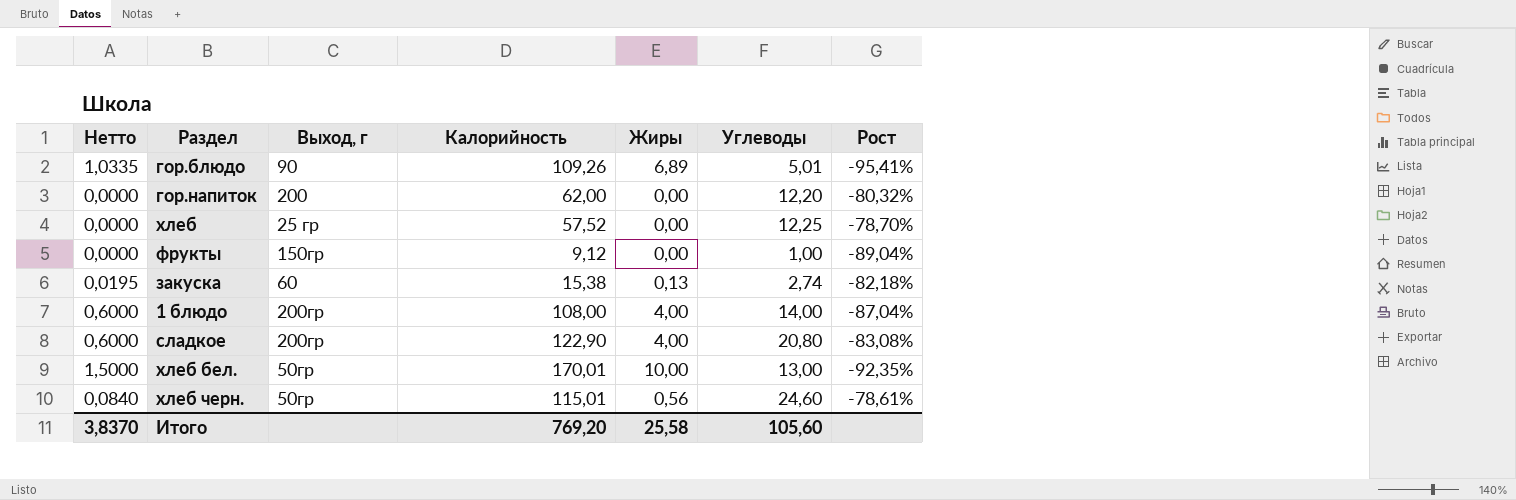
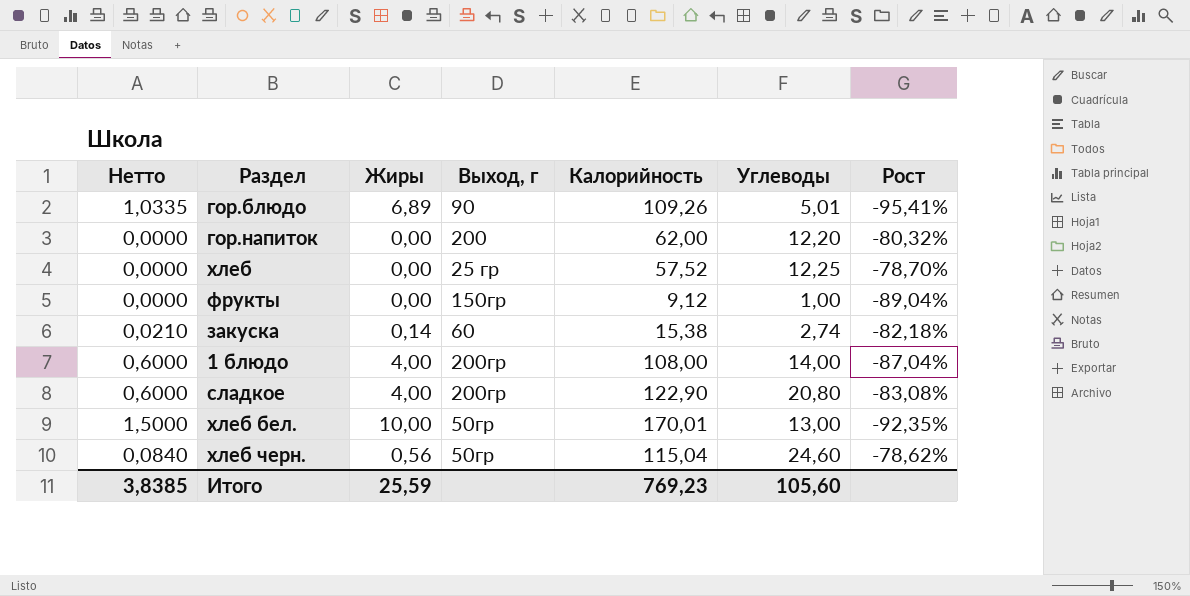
column Жиры | position: 5 -> 3
закуска | Нетто: 0,0195 -> 0,0210
закуска | Жиры: 0,13 -> 0,14
хлеб черн. | Калорийность: 115,01 -> 115,04
хлеб черн. | Рост: -78,61% -> -78,62%
Итого | Нетто: 3,8370 -> 3,8385
Итого | Жиры: 25,58 -> 25,59
Итого | Калорийность: 769,20 -> 769,23

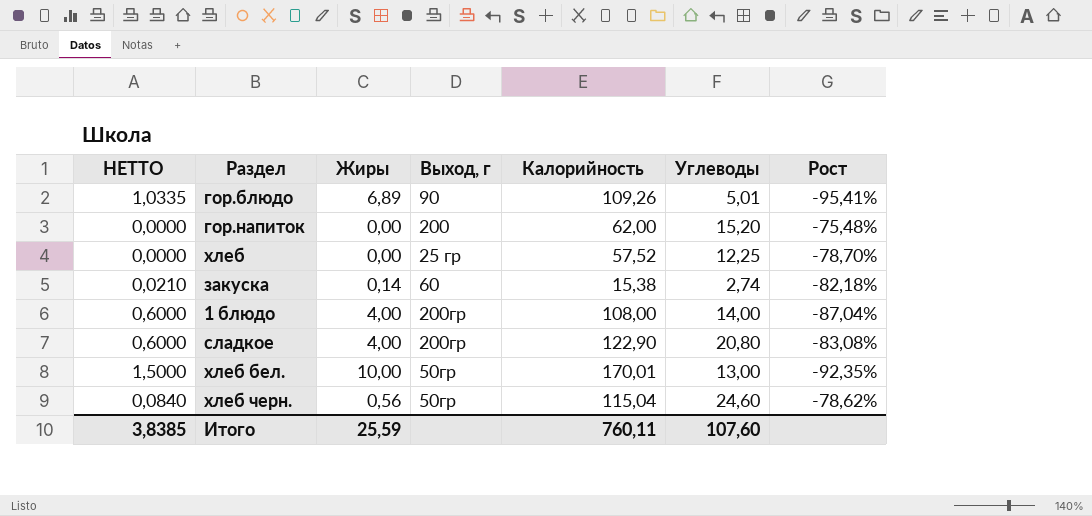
column name: Нетто -> НЕТТО
row фрукты: 0,0000 | 0,00 | 150гр | 9,12 | 1,00 | -89,04% -> none
гор.напиток | Углеводы: 12,20 -> 15,20
гор.напиток | Рост: -80,32% -> -75,48%
Итого | Калорийность: 769,23 -> 760,11
Итого | Углеводы: 105,60 -> 107,60

